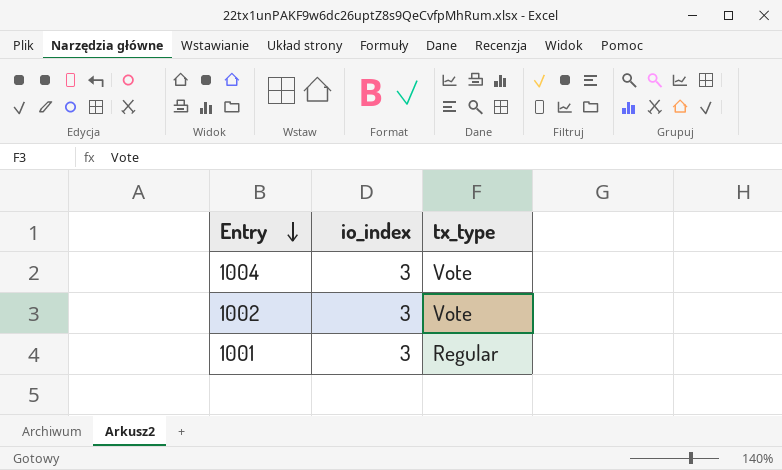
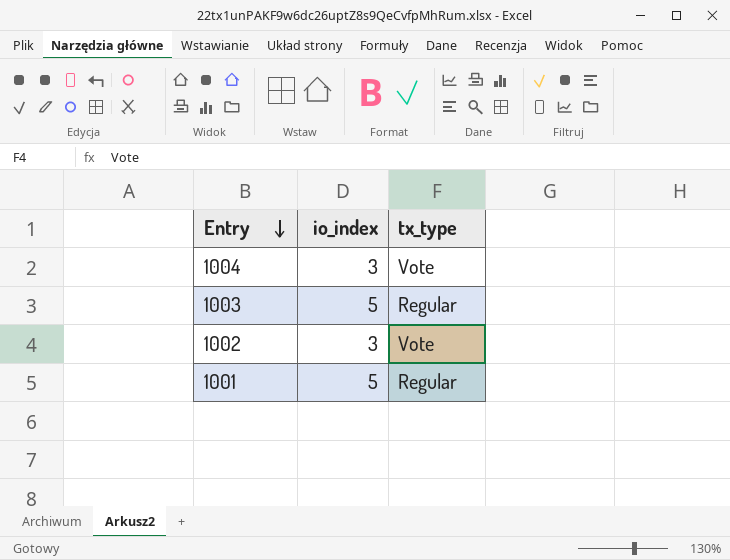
row 1003: none -> 5 | Regular
1001 | io_index: 3 -> 5

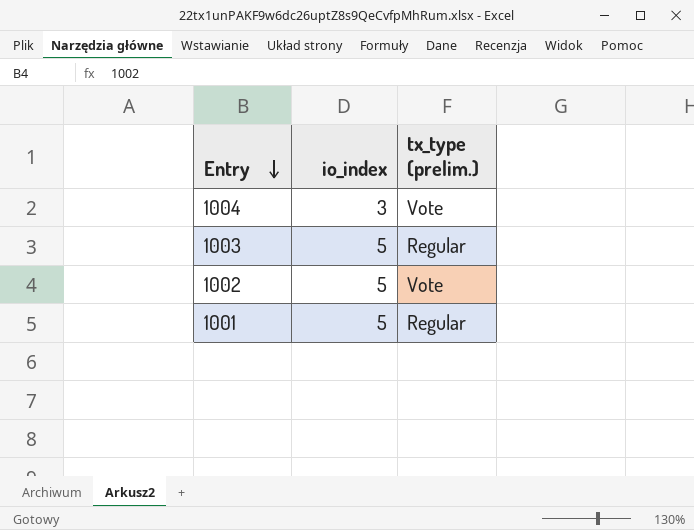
column name: tx_type -> tx_type (prelim.)
1002 | io_index: 3 -> 5

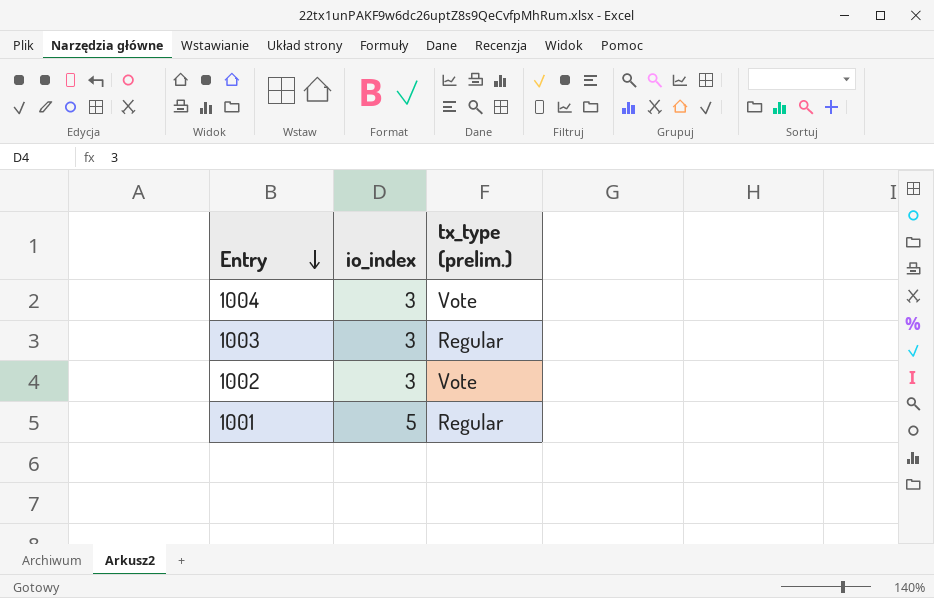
1003 | io_index: 5 -> 3
1002 | io_index: 5 -> 3

